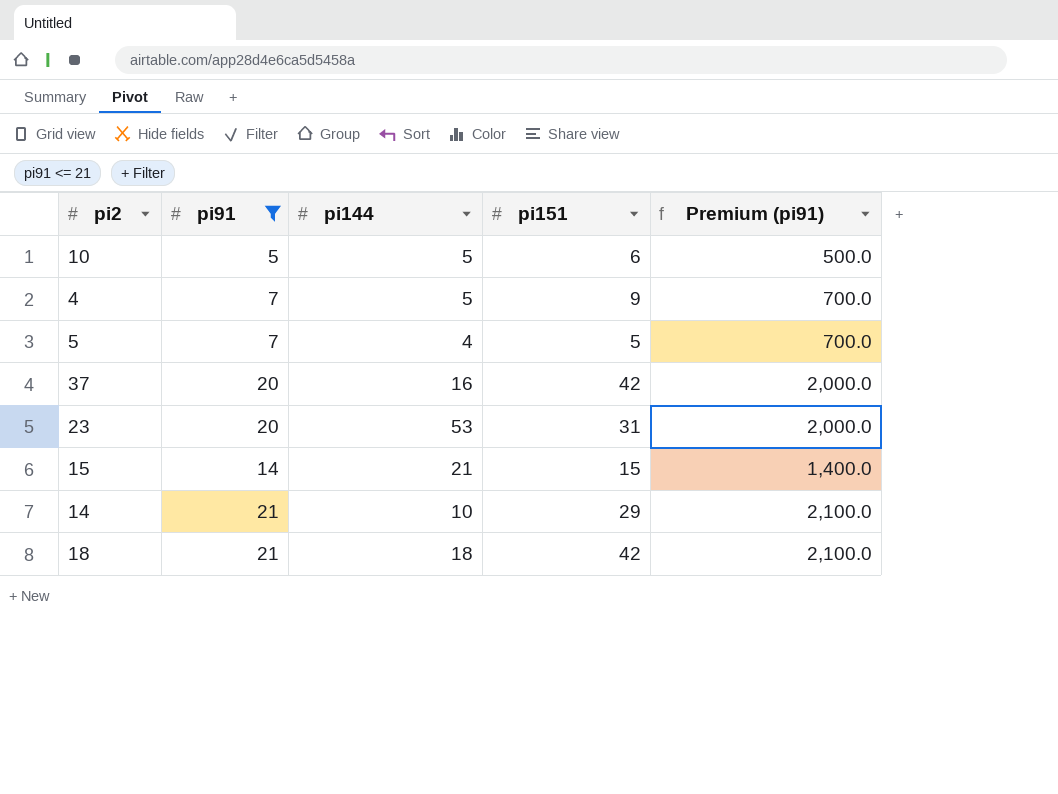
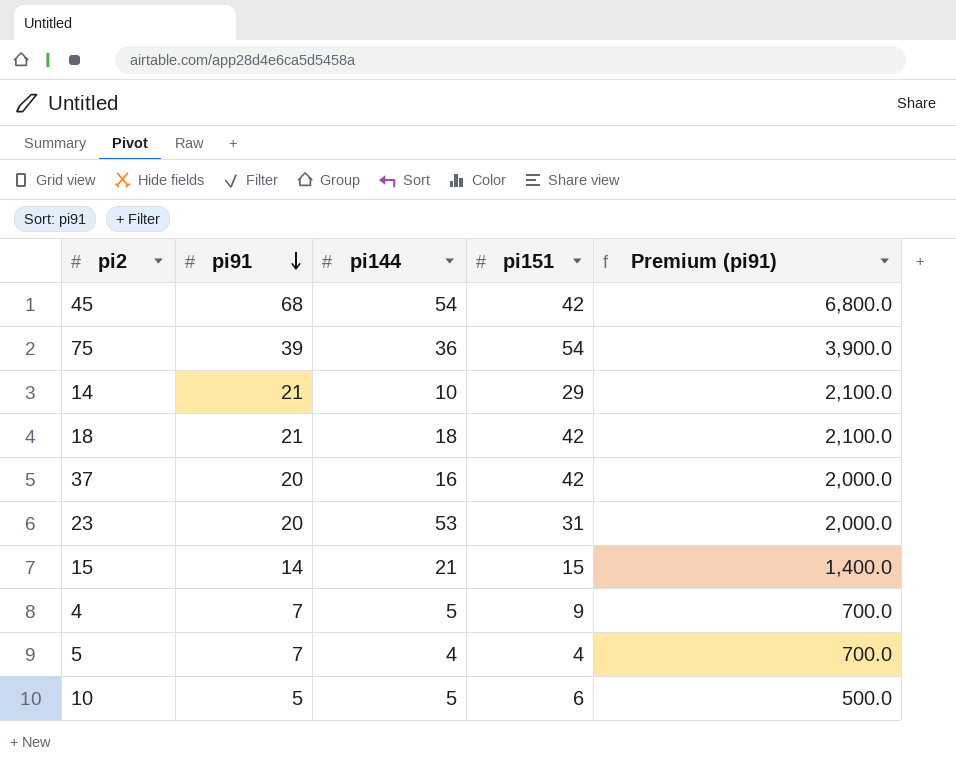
filter: pi91 <= 21 -> none
row order: none -> pi91 descending
5 | pi151: 5 -> 4

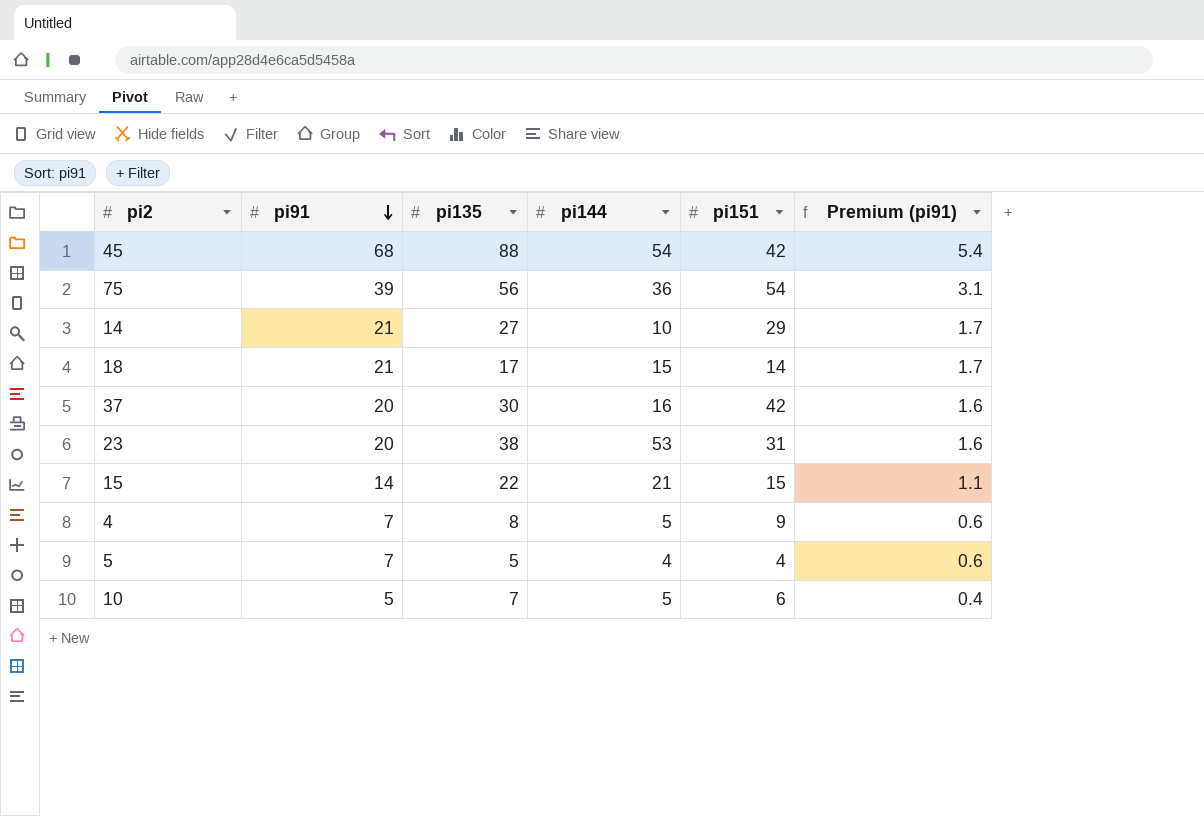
column pi135 | position: none -> 3
column Premium (pi91) | formula: [pi91] * 100 -> [pi91] * 0.08
18 | pi144: 18 -> 15
18 | pi151: 42 -> 14

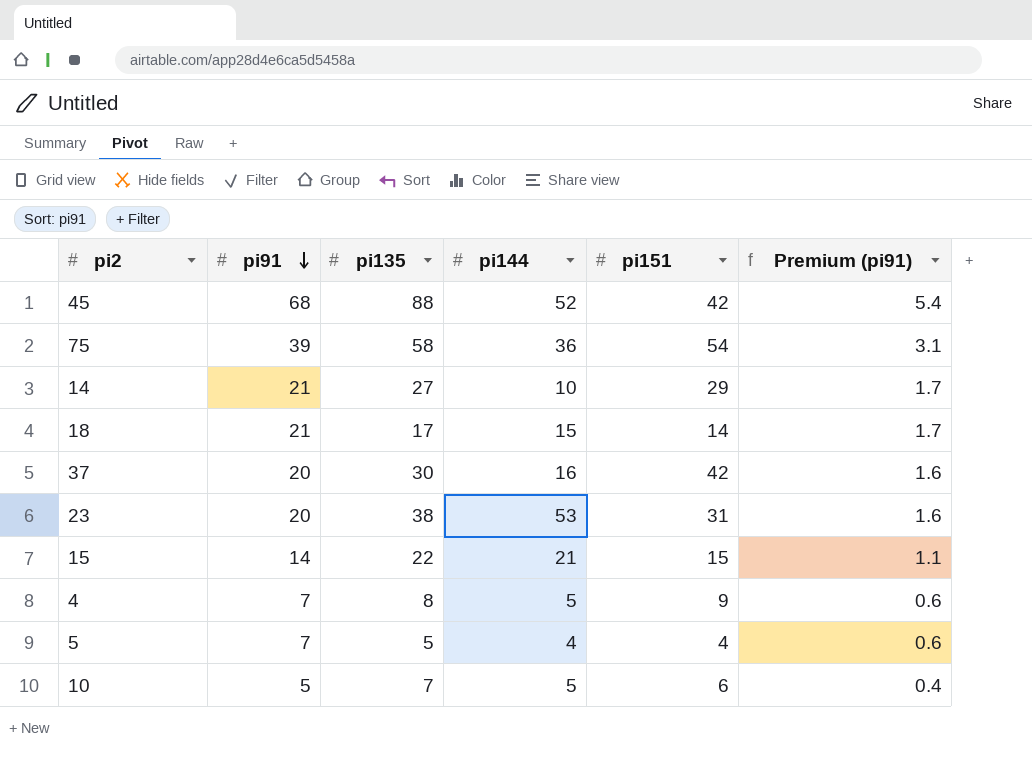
45 | pi144: 54 -> 52
75 | pi135: 56 -> 58

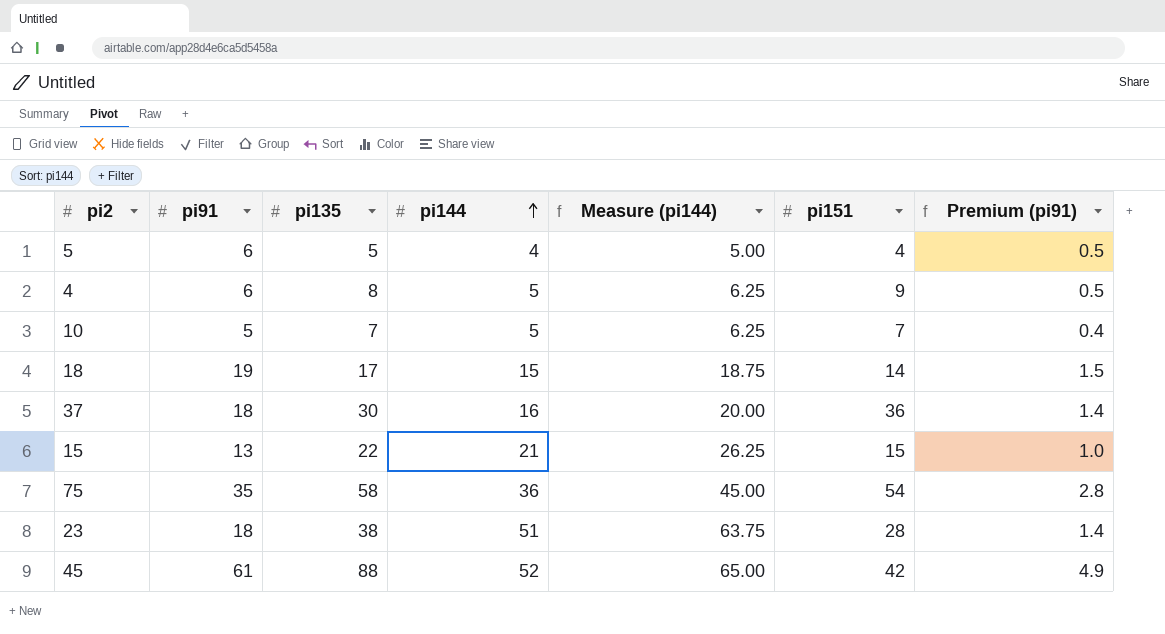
row order: pi91 descending -> pi144 ascending
column Measure (pi144) | formula: none -> [pi144] * 1.25
row 14: 21 | 27 | 10 | 29 | 1.7 -> none
5 | pi91: 7 -> 6
5 | Premium (pi91): 0.6 -> 0.5
4 | pi91: 7 -> 6
4 | Premium (pi91): 0.6 -> 0.5
10 | pi151: 6 -> 7
18 | pi91: 21 -> 19
18 | Premium (pi91): 1.7 -> 1.5
37 | pi91: 20 -> 18
37 | pi151: 42 -> 36
37 | Premium (pi91): 1.6 -> 1.4
15 | pi91: 14 -> 13
15 | Premium (pi91): 1.1 -> 1.0
75 | pi91: 39 -> 35
75 | Premium (pi91): 3.1 -> 2.8
23 | pi91: 20 -> 18
23 | pi144: 53 -> 51
23 | pi151: 31 -> 28
23 | Premium (pi91): 1.6 -> 1.4
45 | pi91: 68 -> 61
45 | Premium (pi91): 5.4 -> 4.9

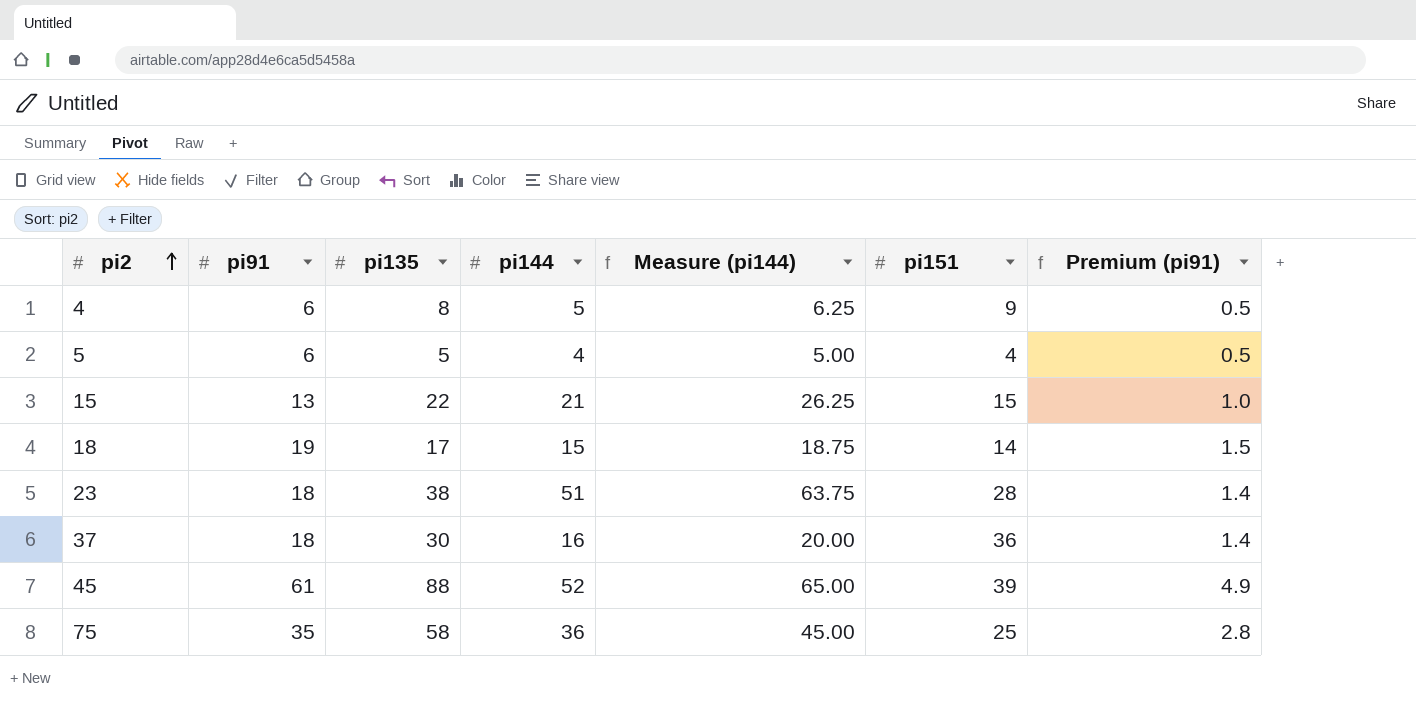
row order: pi144 ascending -> pi2 ascending
row 10: 5 | 7 | 5 | 6.25 | 7 | 0.4 -> none
45 | pi151: 42 -> 39
75 | pi151: 54 -> 25

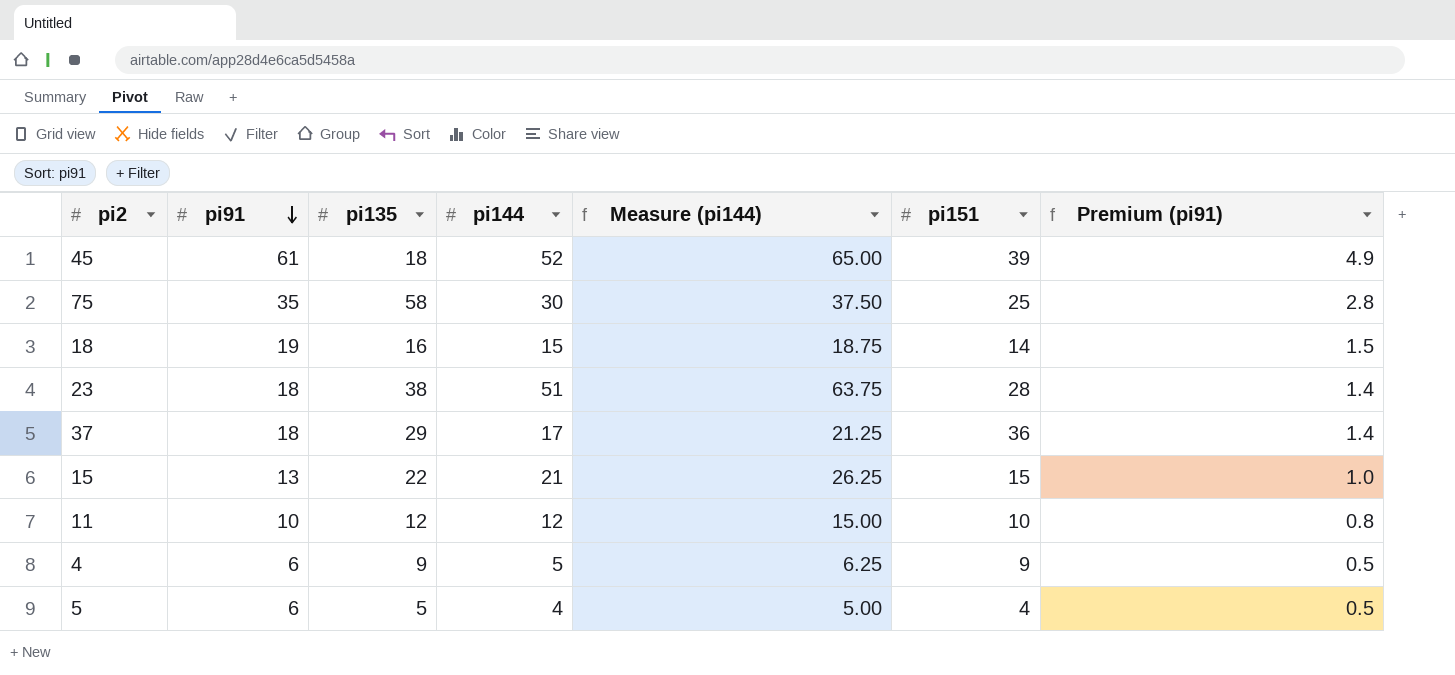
row order: pi2 ascending -> pi91 descending
45 | pi135: 88 -> 18
75 | pi144: 36 -> 30
75 | Measure (pi144): 45.00 -> 37.50
18 | pi135: 17 -> 16
37 | pi135: 30 -> 29
37 | pi144: 16 -> 17
37 | Measure (pi144): 20.00 -> 21.25
row 11: none -> 10 | 12 | 12 | 15.00 | 10 | 0.8
4 | pi135: 8 -> 9

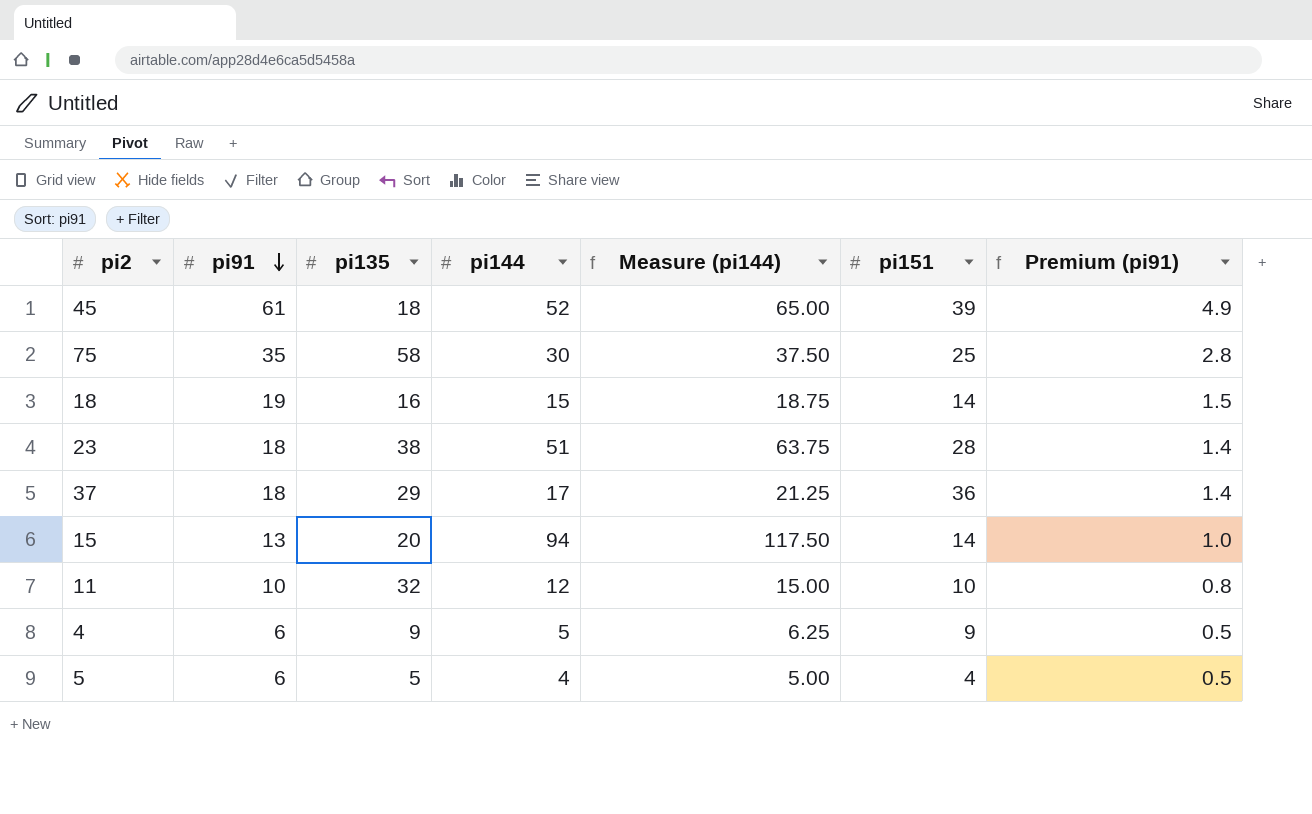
15 | pi135: 22 -> 20
15 | pi144: 21 -> 94
15 | Measure (pi144): 26.25 -> 117.50
15 | pi151: 15 -> 14
11 | pi135: 12 -> 32

